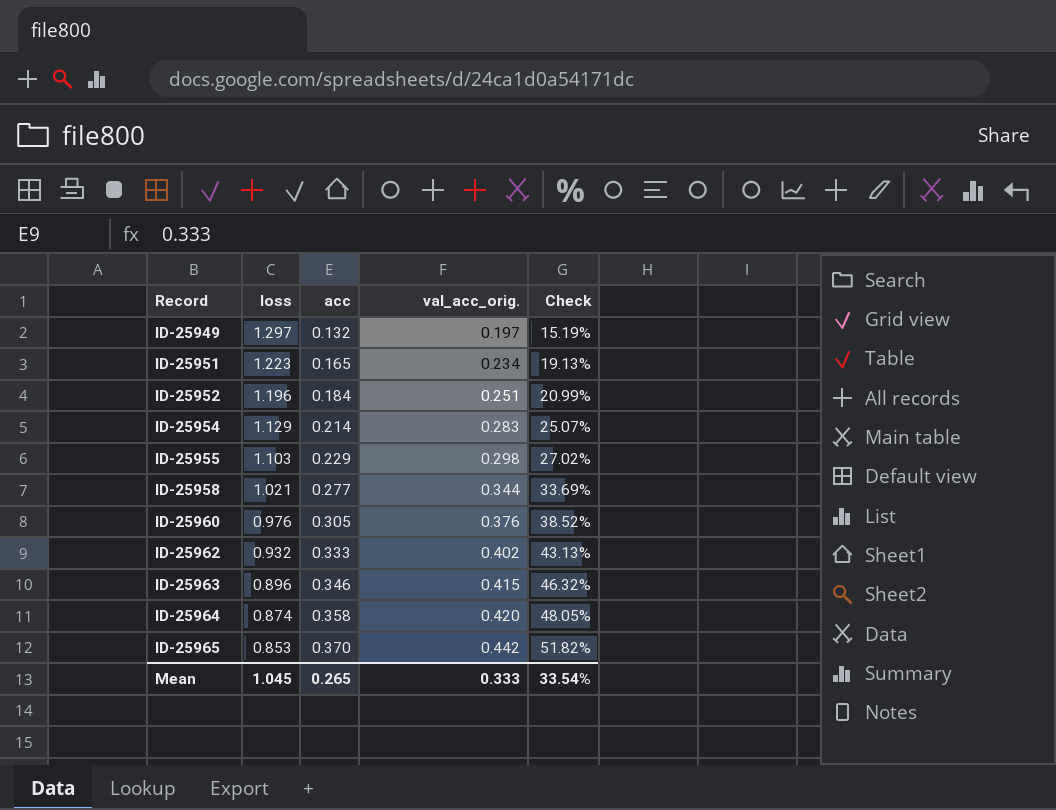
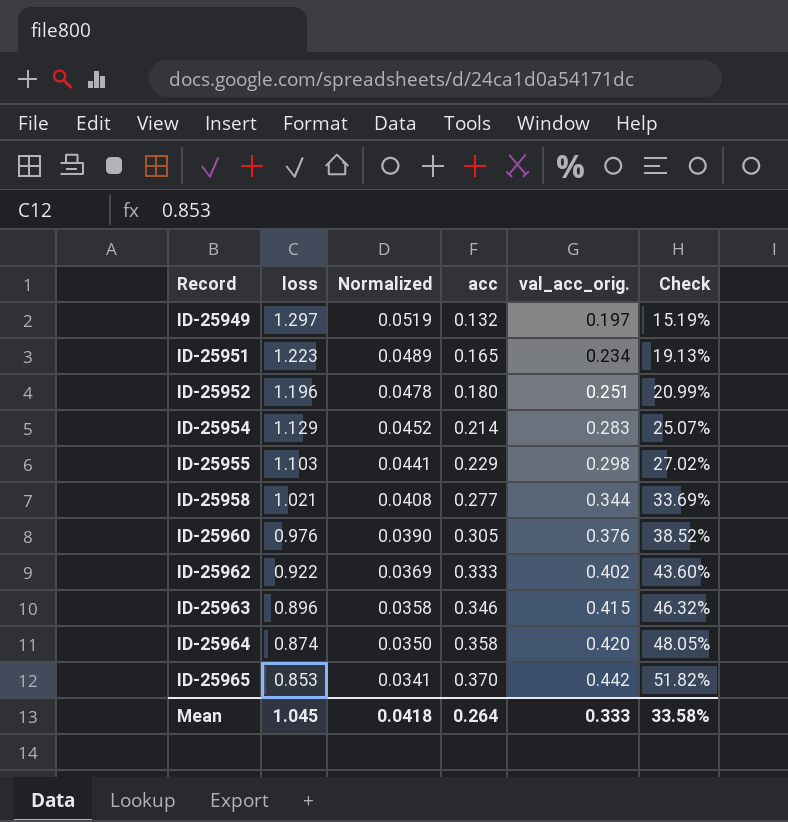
column Normalized | formula: none -> [loss] * 0.04
ID-25952 | acc: 0.184 -> 0.180
ID-25962 | loss: 0.932 -> 0.922
ID-25962 | Check: 43.13% -> 43.60%
Mean | acc: 0.265 -> 0.264
Mean | Check: 33.54% -> 33.58%

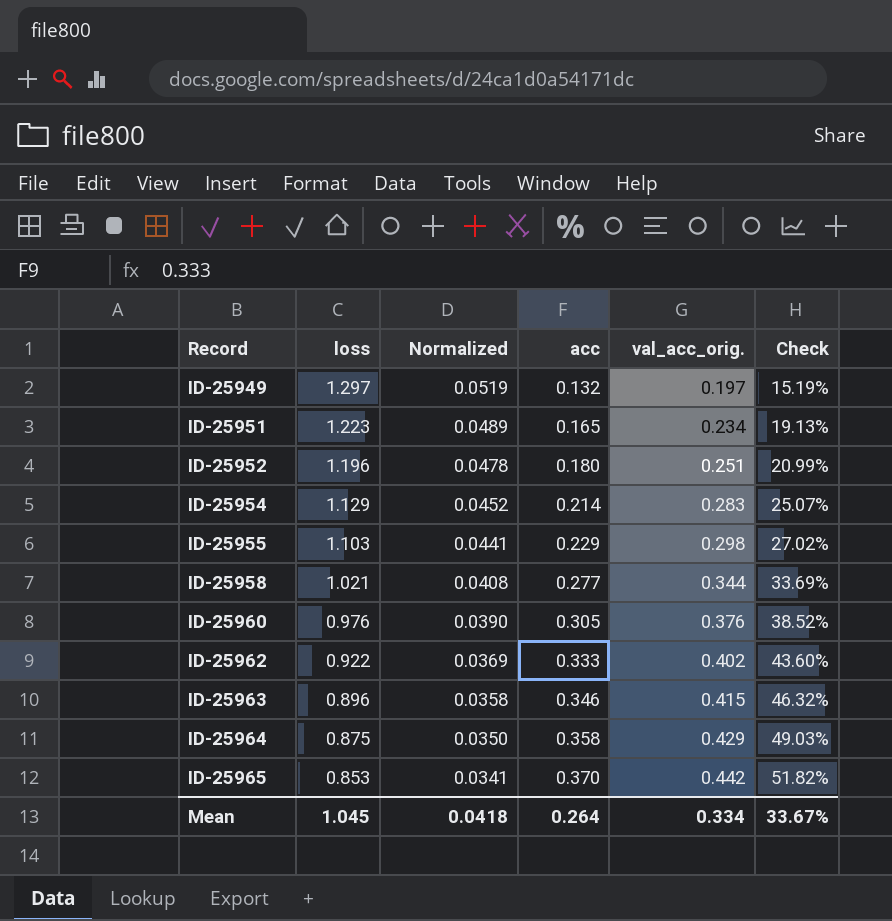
ID-25964 | loss: 0.874 -> 0.875
ID-25964 | val_acc_orig.: 0.420 -> 0.429
ID-25964 | Check: 48.05% -> 49.03%
Mean | val_acc_orig.: 0.333 -> 0.334
Mean | Check: 33.58% -> 33.67%

